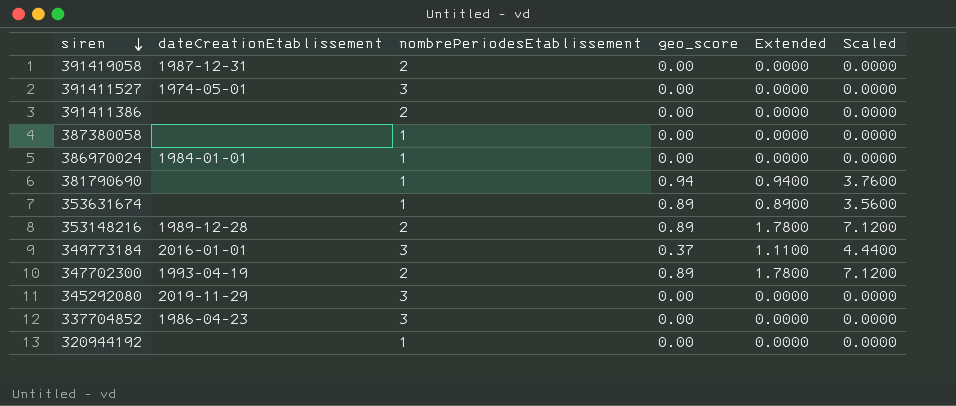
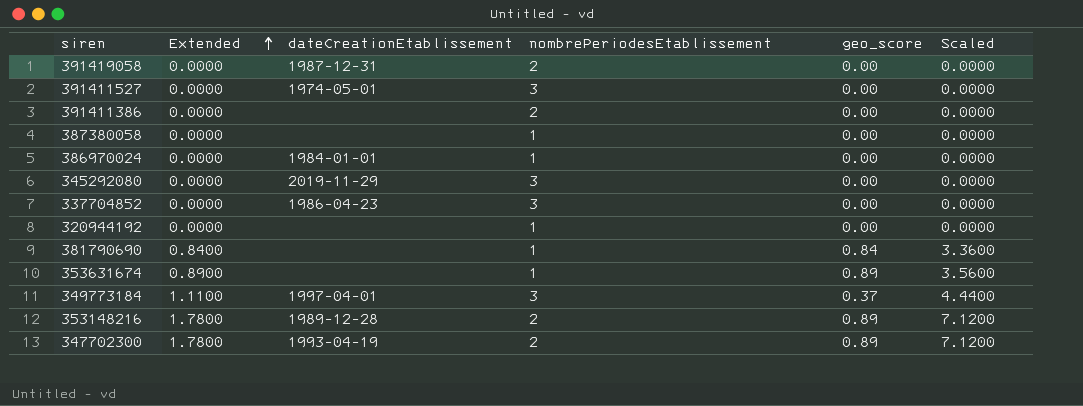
row order: siren descending -> Extended ascending
column Extended | position: 5 -> 2
381790690 | Extended: 0.9400 -> 0.8400
381790690 | geo_score: 0.94 -> 0.84
381790690 | Scaled: 3.7600 -> 3.3600
349773184 | dateCreationEtablissement: 2016-01-01 -> 1997-04-01

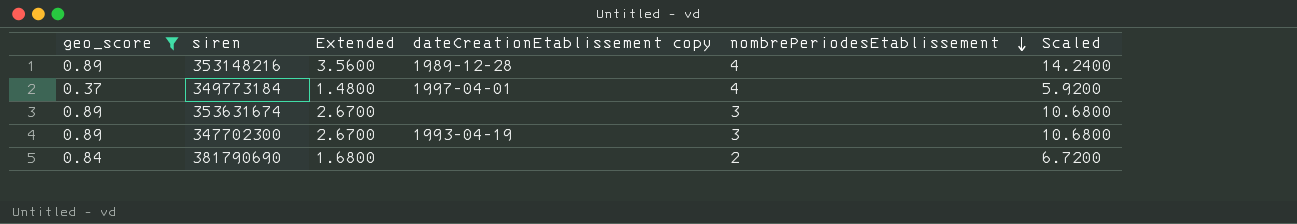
filter: none -> geo_score != 0.00
row order: Extended ascending -> nombrePeriodesEtablissement descending
column geo_score | position: 5 -> 1
column name: dateCreationEtablissement -> dateCreationEtablissement copy
353148216 | Extended: 1.7800 -> 3.5600
353148216 | nombrePeriodesEtablissement: 2 -> 4
353148216 | Scaled: 7.1200 -> 14.2400
349773184 | Extended: 1.1100 -> 1.4800
349773184 | nombrePeriodesEtablissement: 3 -> 4
349773184 | Scaled: 4.4400 -> 5.9200
353631674 | Extended: 0.8900 -> 2.6700
353631674 | nombrePeriodesEtablissement: 1 -> 3
353631674 | Scaled: 3.5600 -> 10.6800
347702300 | Extended: 1.7800 -> 2.6700
347702300 | nombrePeriodesEtablissement: 2 -> 3
347702300 | Scaled: 7.1200 -> 10.6800
381790690 | Extended: 0.8400 -> 1.6800
381790690 | nombrePeriodesEtablissement: 1 -> 2
381790690 | Scaled: 3.3600 -> 6.7200

